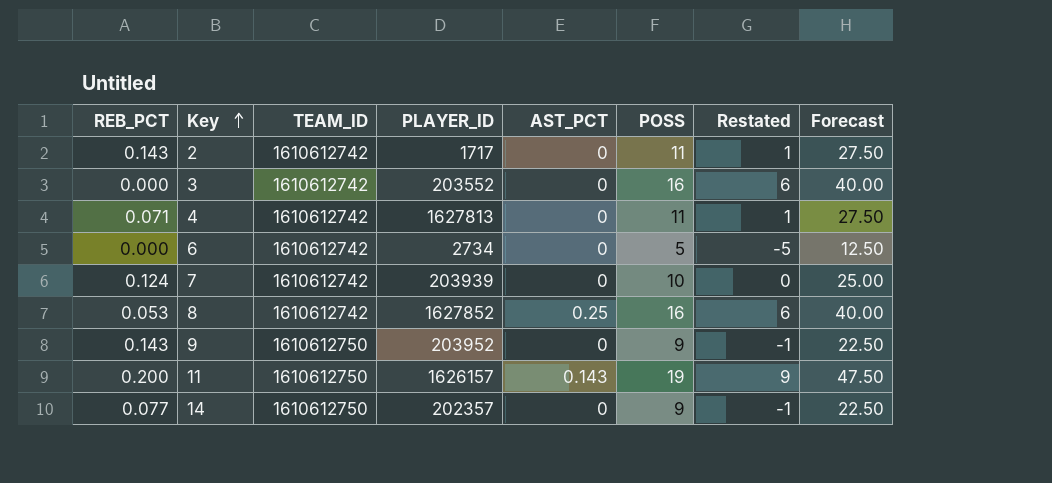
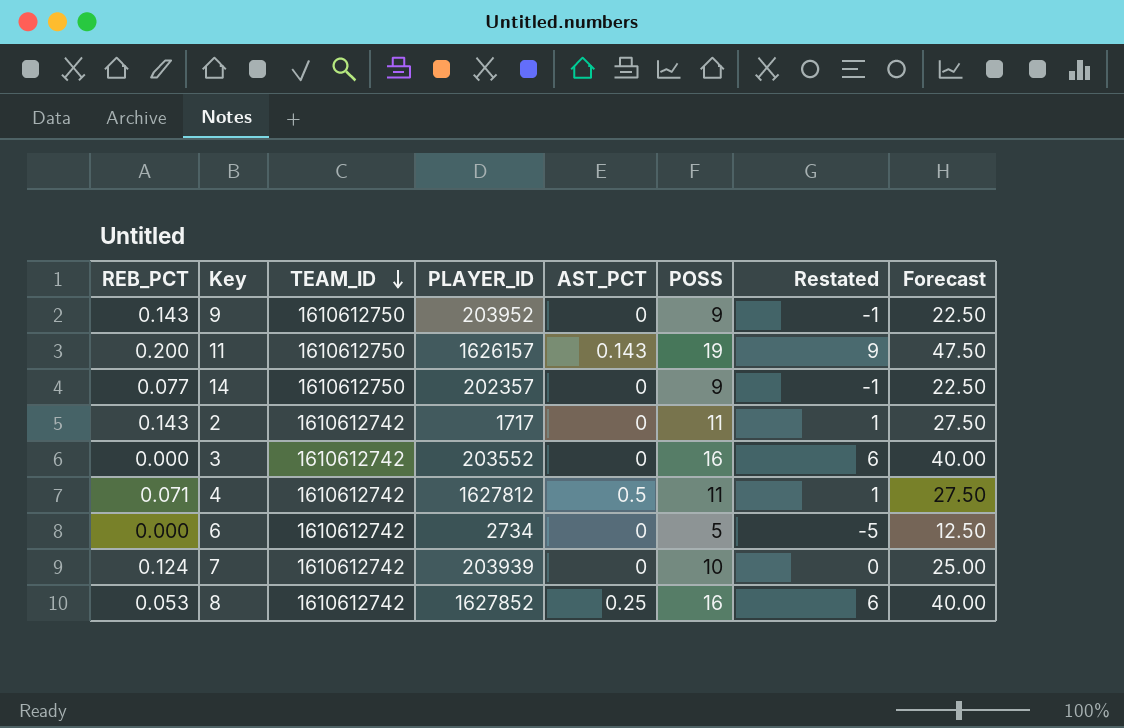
row order: Key ascending -> TEAM_ID descending
4 | PLAYER_ID: 1627813 -> 1627812
4 | AST_PCT: 0 -> 0.5

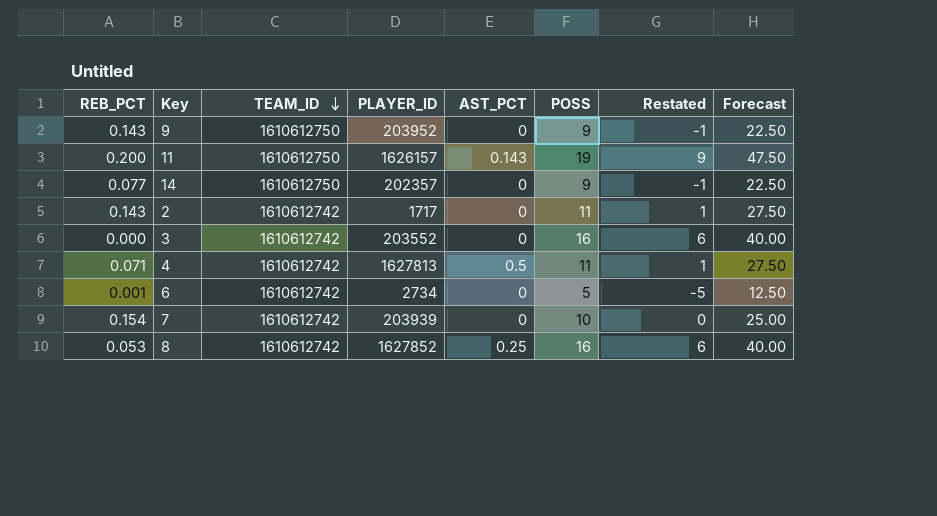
4 | PLAYER_ID: 1627812 -> 1627813
6 | REB_PCT: 0.000 -> 0.001
7 | REB_PCT: 0.124 -> 0.154

